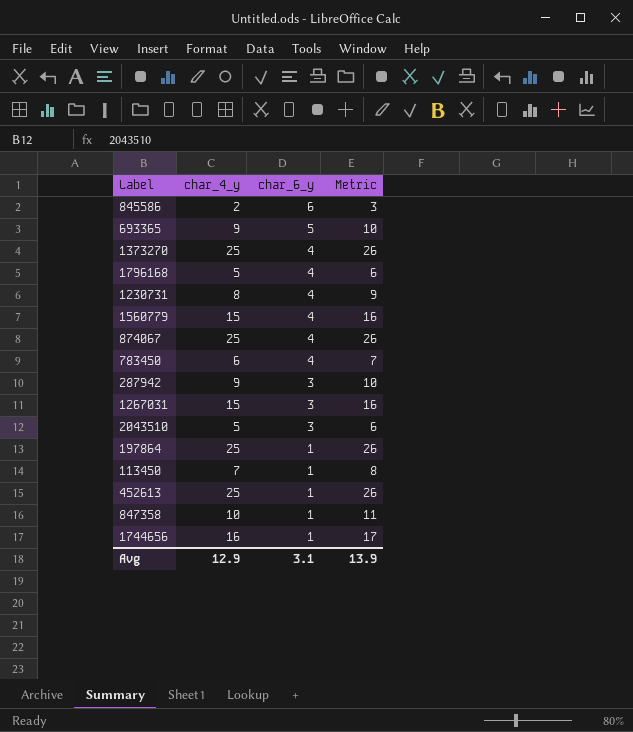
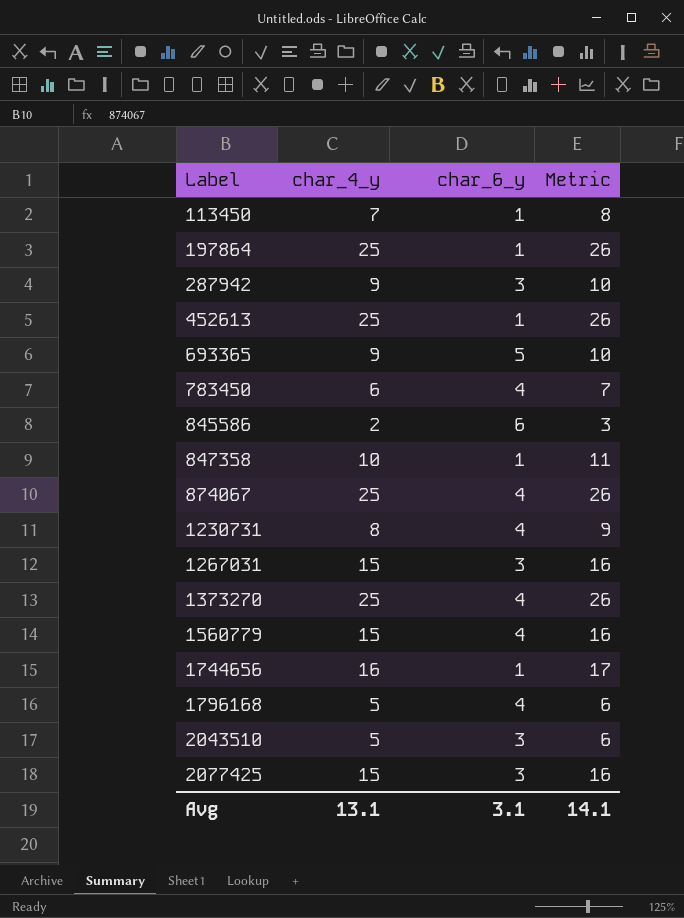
row order: char_6_y descending -> Label ascending
row 2077425: none -> 15 | 3 | 16
Avg | char_4_y: 12.9 -> 13.1
Avg | Metric: 13.9 -> 14.1

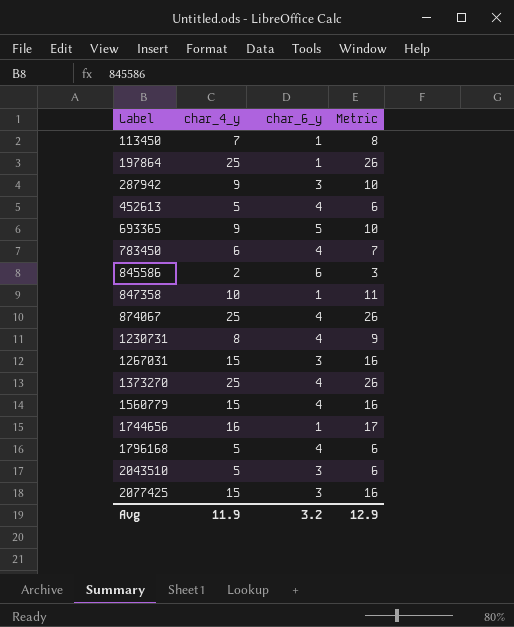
452613 | char_4_y: 25 -> 5
452613 | char_6_y: 1 -> 4
452613 | Metric: 26 -> 6
Avg | char_4_y: 13.1 -> 11.9
Avg | char_6_y: 3.1 -> 3.2
Avg | Metric: 14.1 -> 12.9

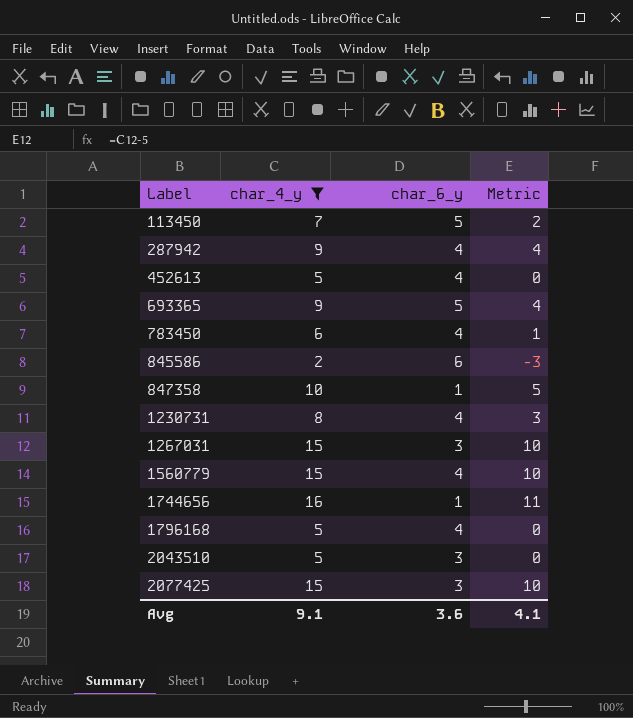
filter: none -> char_4_y != 25
column Metric | formula: [char_4_y] + 1 -> [char_4_y] - 5
113450 | char_6_y: 1 -> 5
287942 | char_6_y: 3 -> 4
Avg | char_4_y: 11.9 -> 9.1
Avg | char_6_y: 3.2 -> 3.6
Avg | Metric: 12.9 -> 4.1

